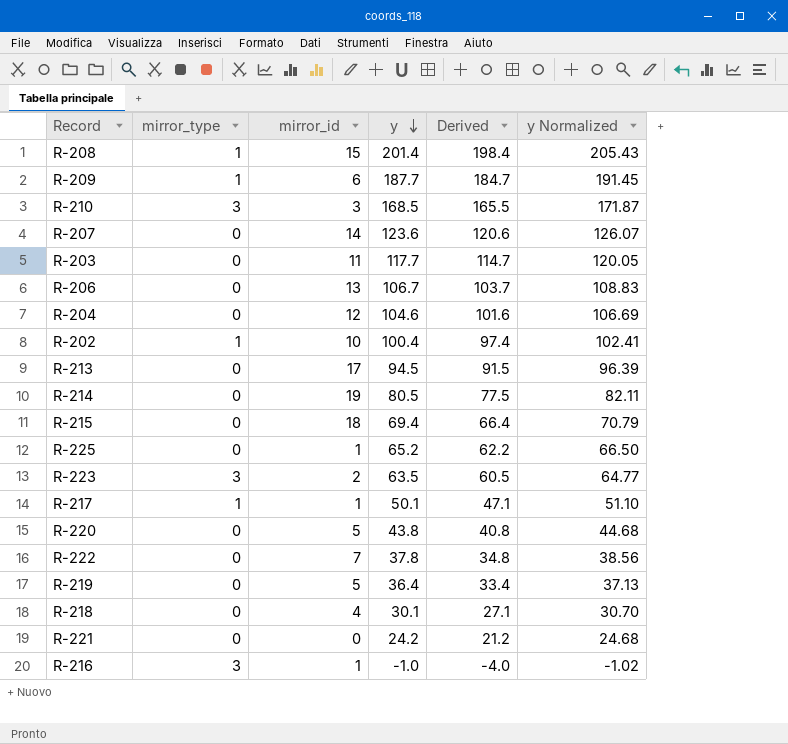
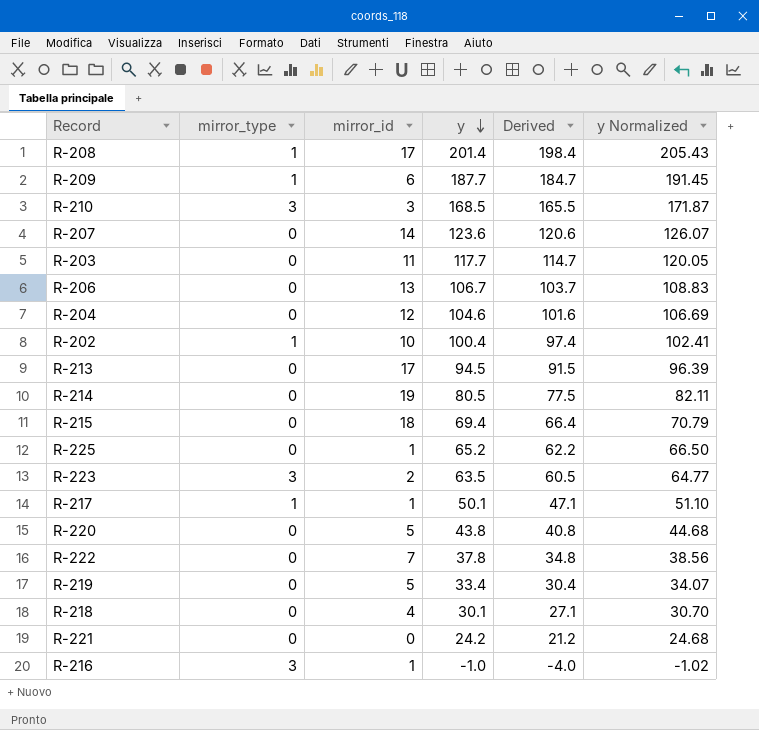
R-208 | mirror_id: 15 -> 17
R-219 | y: 36.4 -> 33.4
R-219 | Derived: 33.4 -> 30.4
R-219 | y Normalized: 37.13 -> 34.07

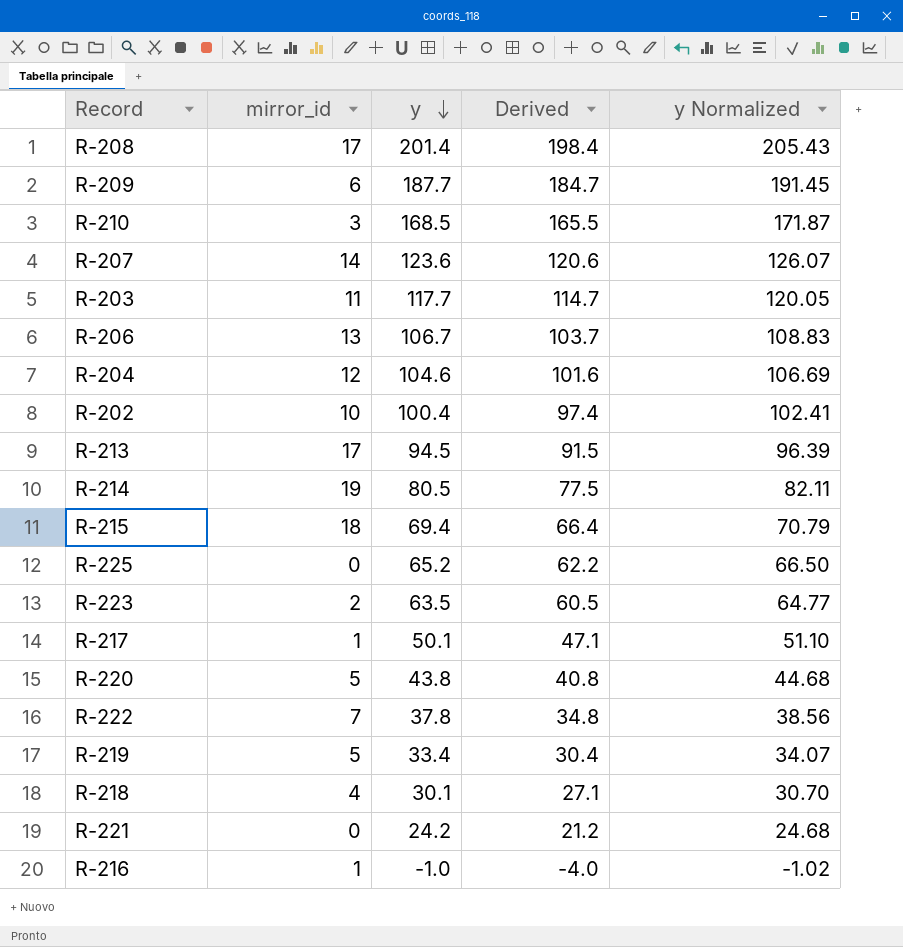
column mirror_type | position: 2 -> none
R-225 | mirror_id: 1 -> 0

